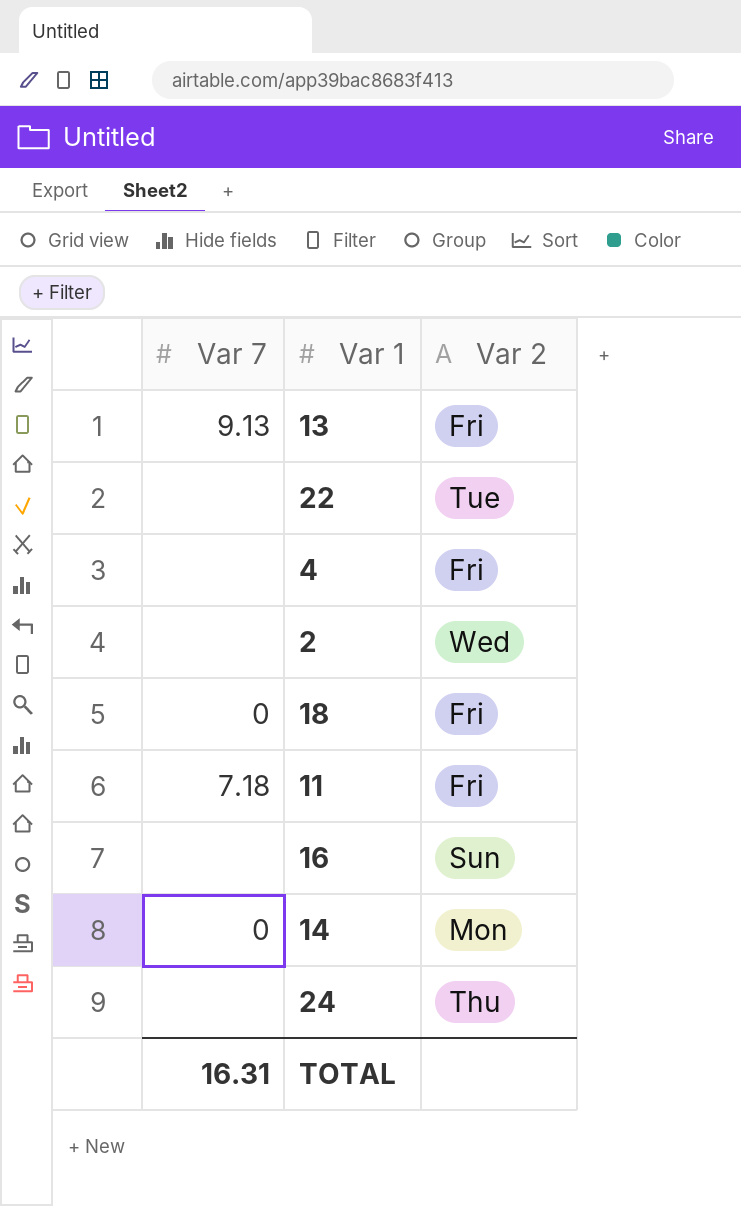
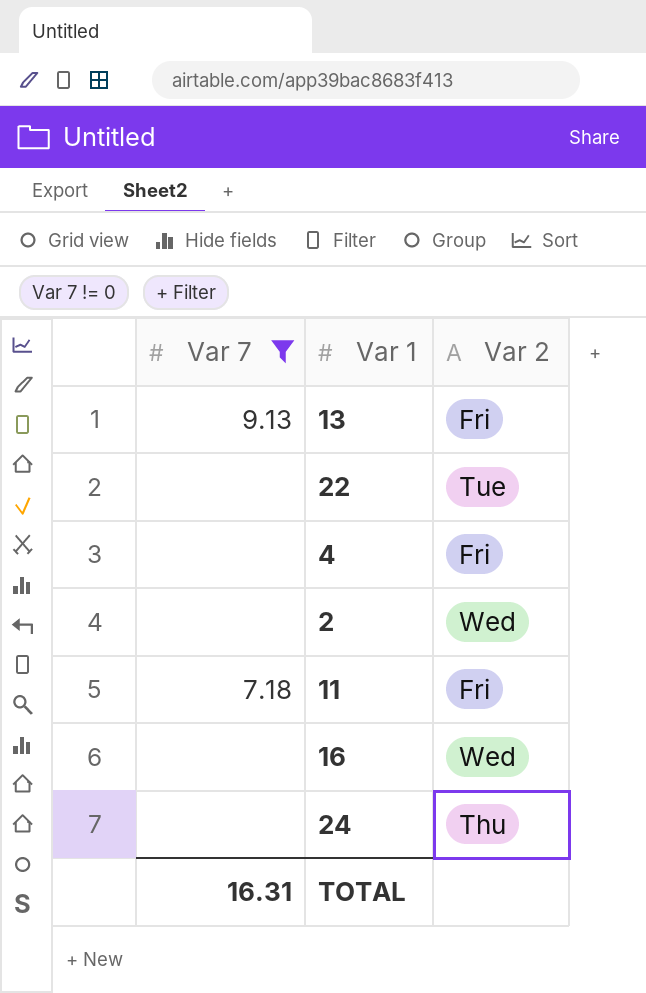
filter: none -> Var 7 != 0
16 | Var 2: Sun -> Wed

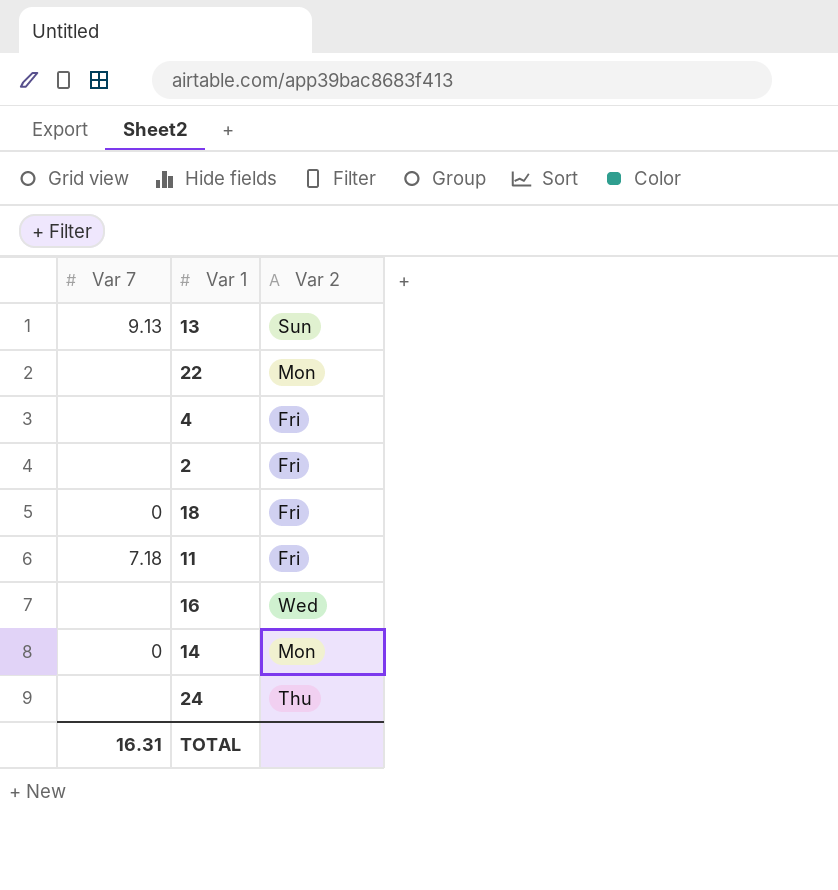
filter: Var 7 != 0 -> none
13 | Var 2: Fri -> Sun
22 | Var 2: Tue -> Mon
2 | Var 2: Wed -> Fri

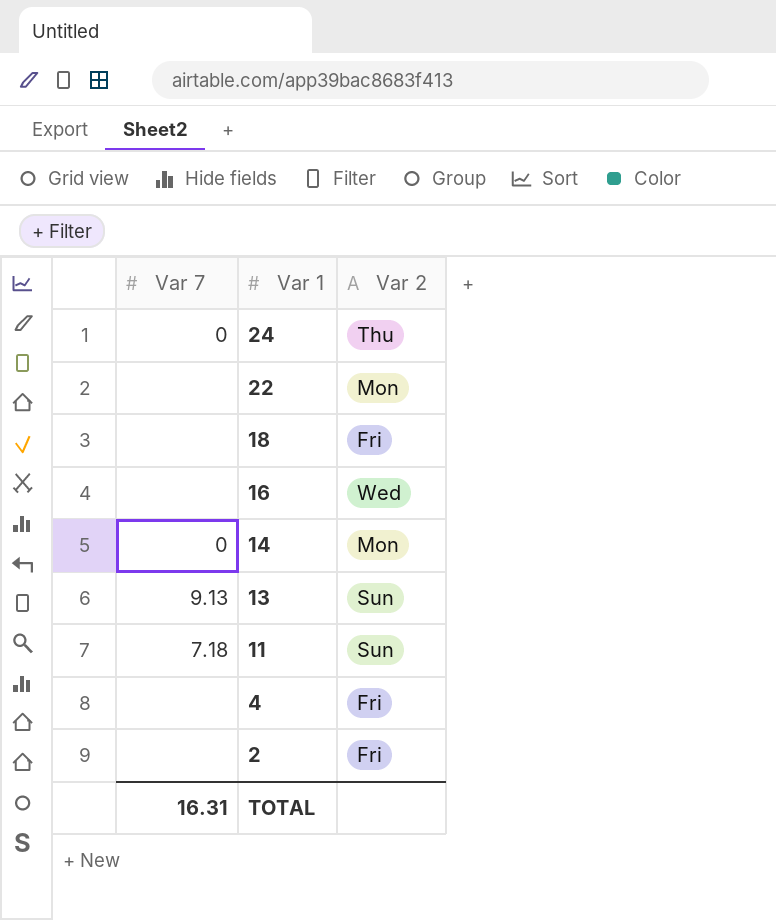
row order: none -> Var 1 descending
24 | Var 7: none -> 0
18 | Var 7: 0 -> none
11 | Var 2: Fri -> Sun

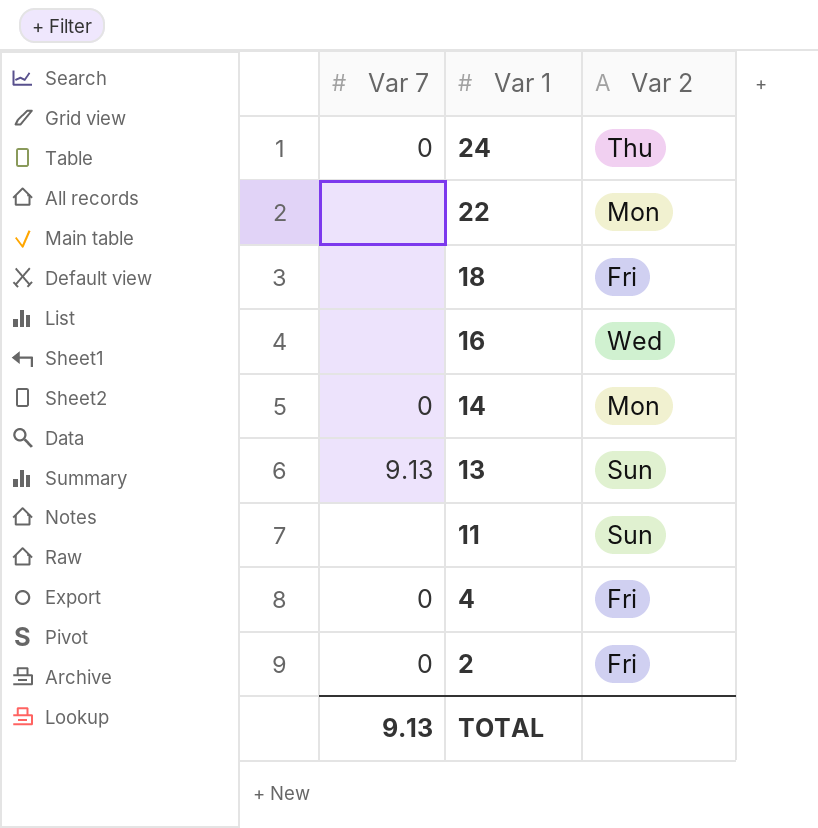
11 | Var 7: 7.18 -> none
4 | Var 7: none -> 0
2 | Var 7: none -> 0
TOTAL | Var 7: 16.31 -> 9.13

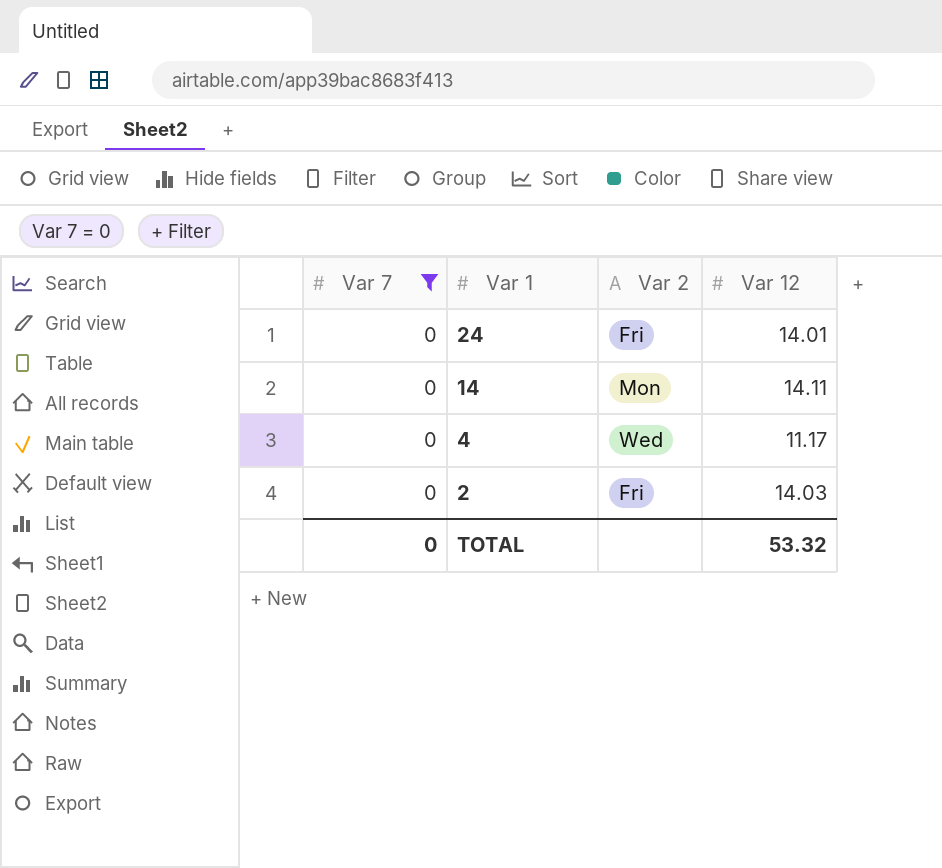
filter: none -> Var 7 = 0
column Var 12 | position: none -> 4
24 | Var 2: Thu -> Fri
4 | Var 2: Fri -> Wed
TOTAL | Var 7: 9.13 -> 0

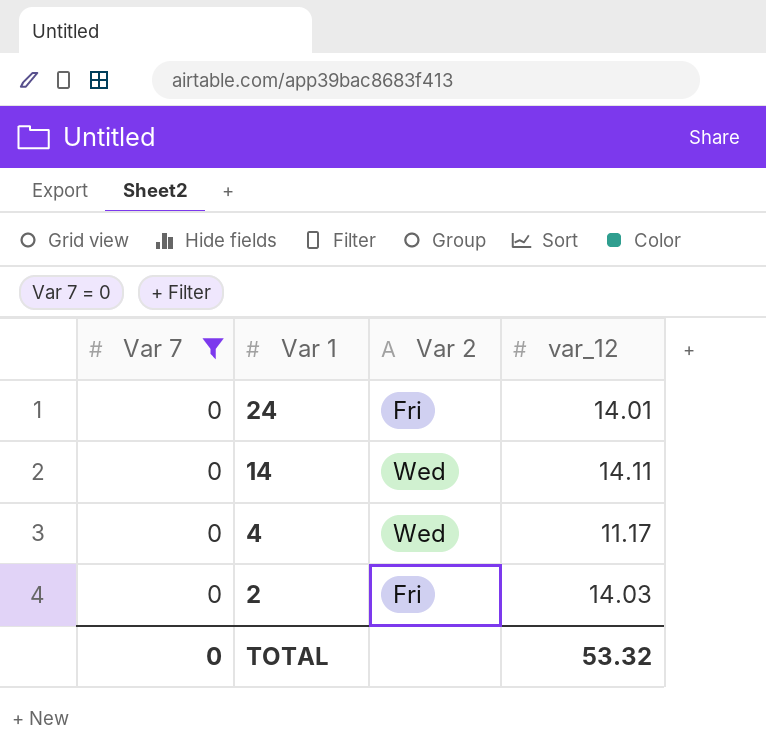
column name: Var 12 -> var_12
14 | Var 2: Mon -> Wed

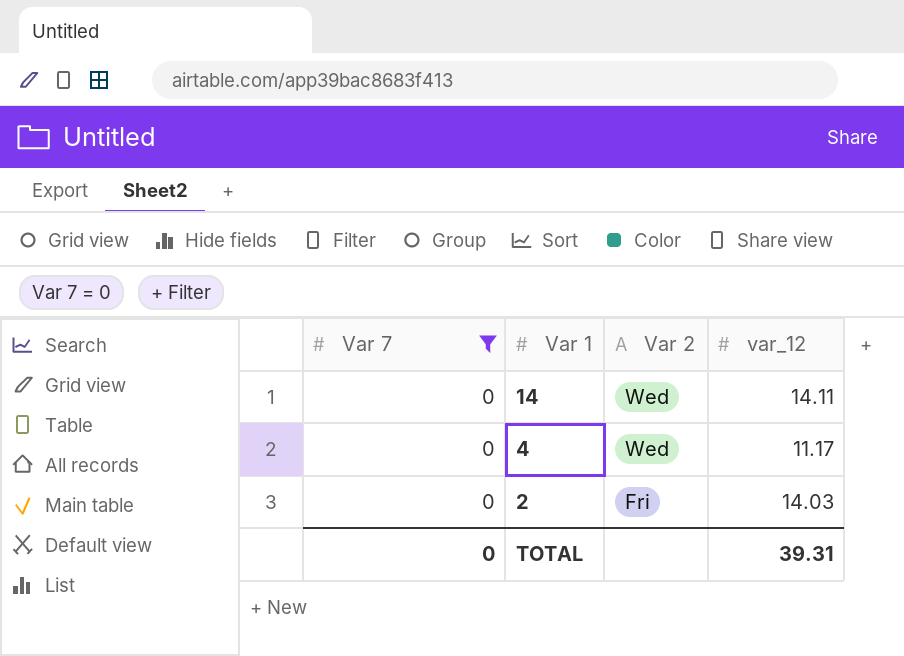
row 24: 0 | Fri | 14.01 -> none
TOTAL | var_12: 53.32 -> 39.31

